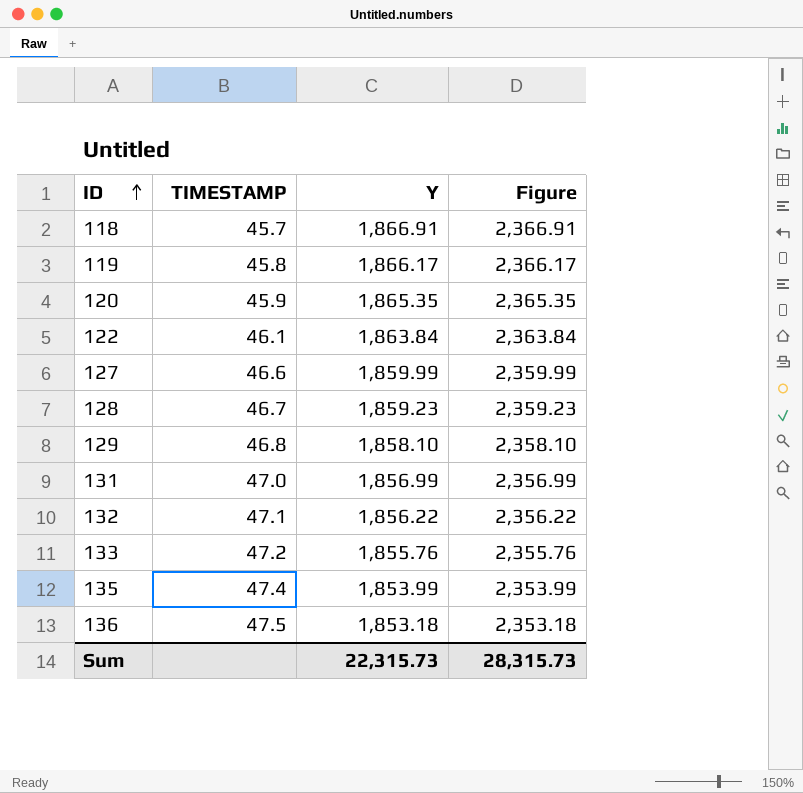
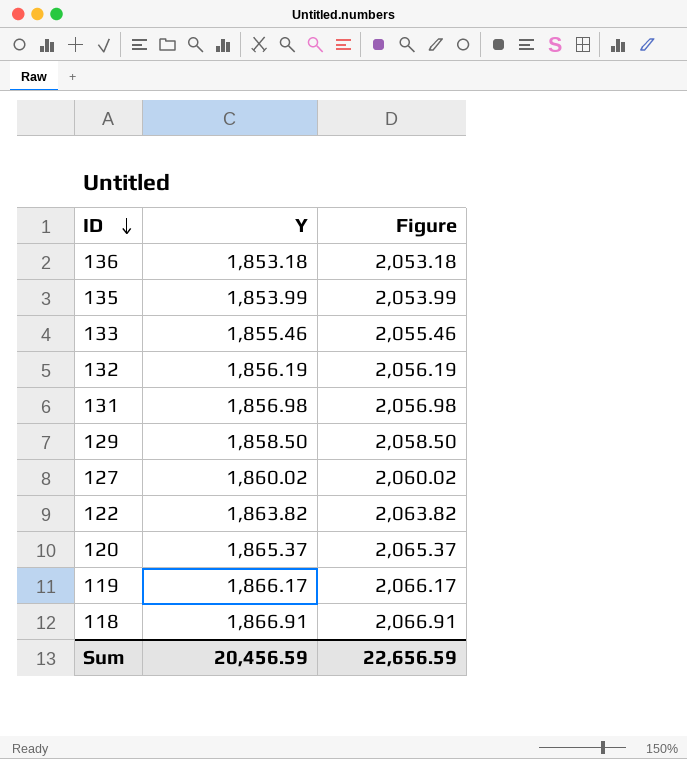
row order: ID ascending -> ID descending
column TIMESTAMP | position: 2 -> none
column Figure | formula: [Y] + 500 -> [Y] + 200
row 128: 46.7 | 1,859.23 | 2,359.23 -> none
133 | Y: 1,855.76 -> 1,855.46
132 | Y: 1,856.22 -> 1,856.19
131 | Y: 1,856.99 -> 1,856.98
129 | Y: 1,858.10 -> 1,858.50
127 | Y: 1,859.99 -> 1,860.02
122 | Y: 1,863.84 -> 1,863.82
120 | Y: 1,865.35 -> 1,865.37
Sum | Y: 22,315.73 -> 20,456.59
Sum | Figure: 28,315.73 -> 22,656.59

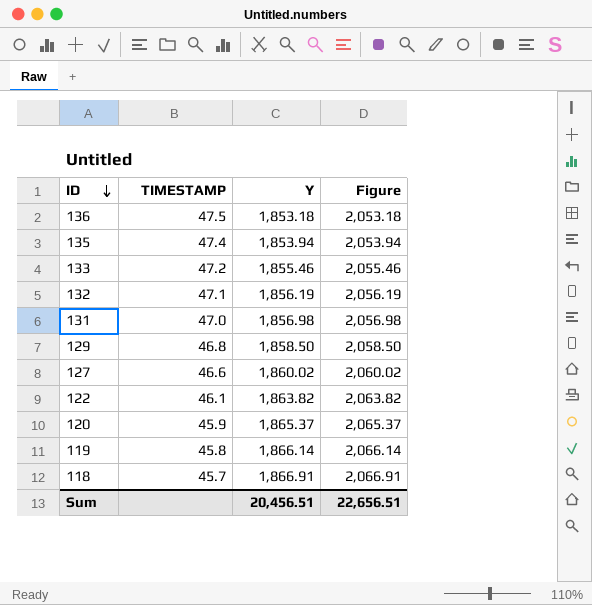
column TIMESTAMP | position: none -> 2
135 | Y: 1,853.99 -> 1,853.94
135 | Figure: 2,053.99 -> 2,053.94
119 | Y: 1,866.17 -> 1,866.14
119 | Figure: 2,066.17 -> 2,066.14
Sum | Y: 20,456.59 -> 20,456.51
Sum | Figure: 22,656.59 -> 22,656.51

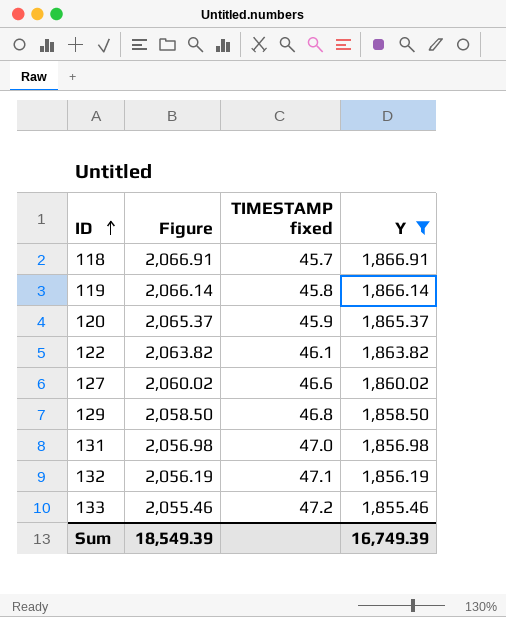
filter: none -> Y >= 1,855.46
row order: ID descending -> ID ascending
column Figure | position: 4 -> 2
column name: TIMESTAMP -> TIMESTAMP fixed
Sum | Figure: 22,656.51 -> 18,549.39
Sum | Y: 20,456.51 -> 16,749.39

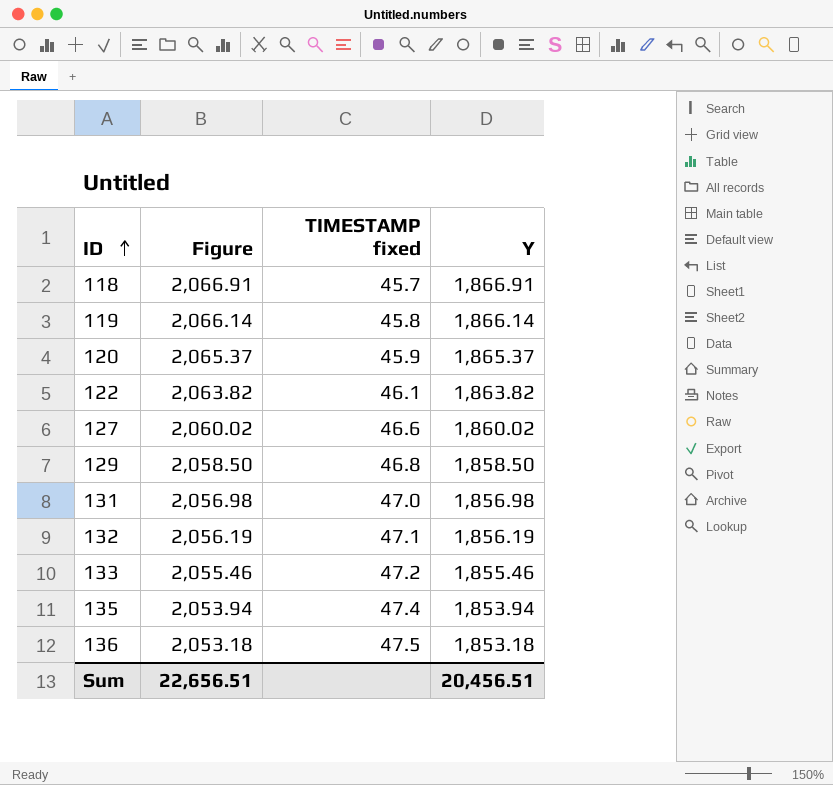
filter: Y >= 1,855.46 -> none
Sum | Figure: 18,549.39 -> 22,656.51
Sum | Y: 16,749.39 -> 20,456.51

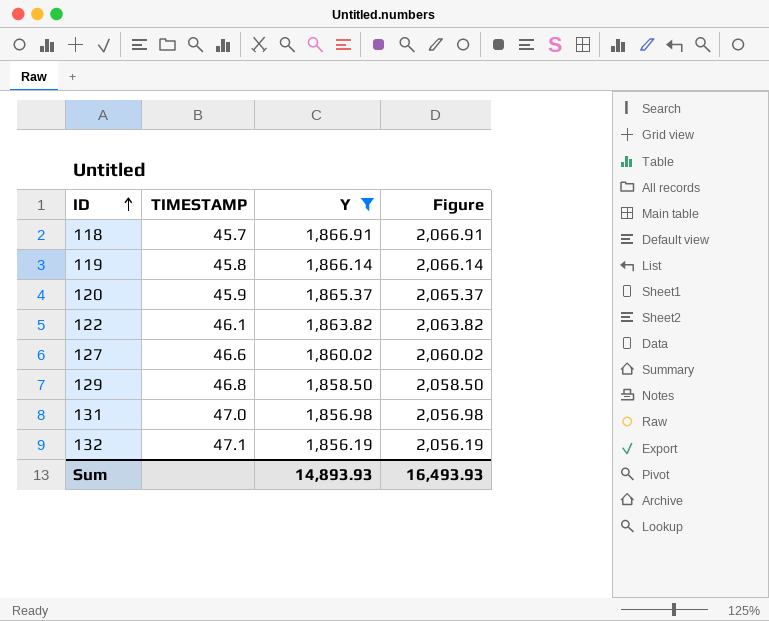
filter: none -> Y >= 1,856.19
column name: TIMESTAMP fixed -> TIMESTAMP
column Figure | position: 2 -> 4
Sum | Y: 20,456.51 -> 14,893.93
Sum | Figure: 22,656.51 -> 16,493.93

